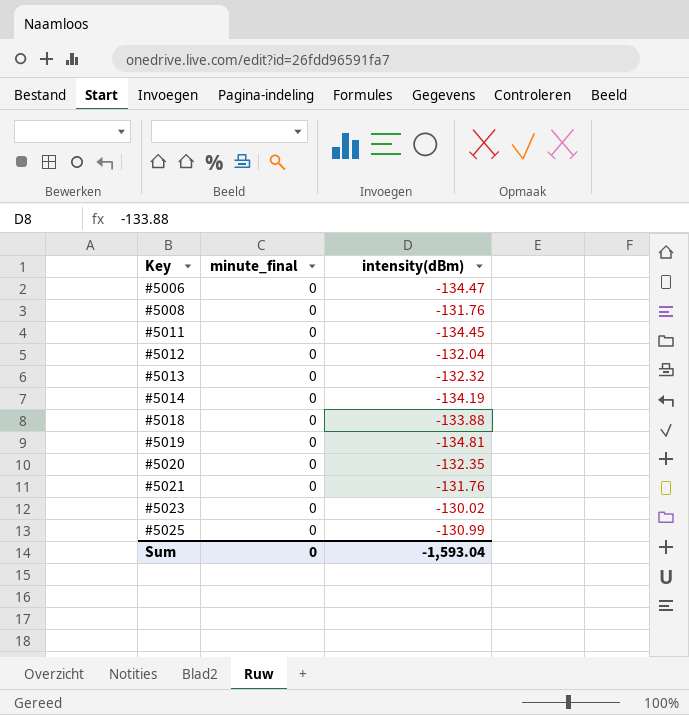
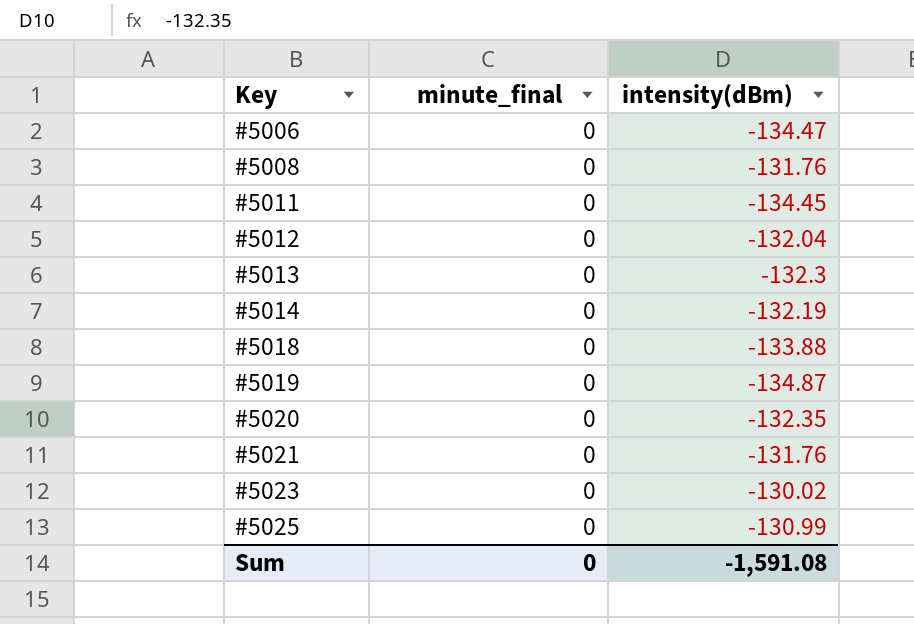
#5013 | intensity(dBm): -132.32 -> -132.3
#5014 | intensity(dBm): -134.19 -> -132.19
#5019 | intensity(dBm): -134.81 -> -134.87
Sum | intensity(dBm): -1,593.04 -> -1,591.08

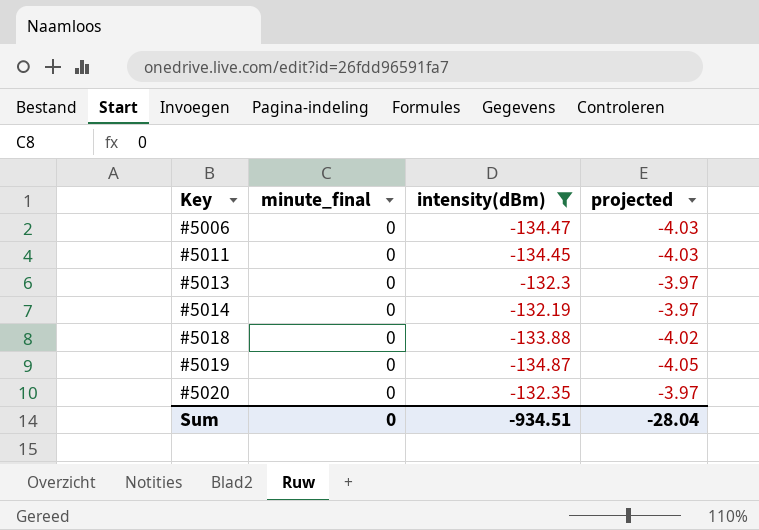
filter: none -> intensity(dBm) <= -132.19
column projected | formula: none -> [intensity(dBm)] * 0.03
Sum | intensity(dBm): -1,591.08 -> -934.51

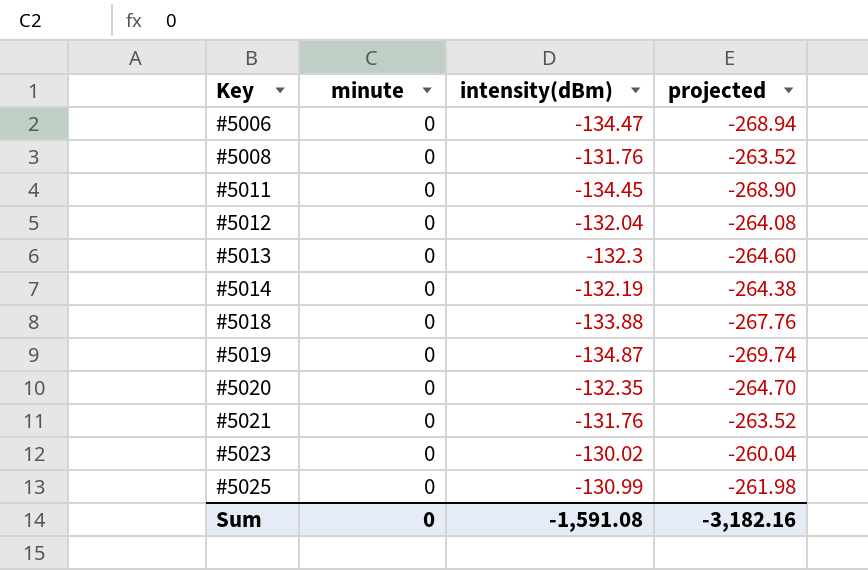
filter: intensity(dBm) <= -132.19 -> none
column name: minute_final -> minute
column projected | formula: [intensity(dBm)] * 0.03 -> [intensity(dBm)] * 2
Sum | intensity(dBm): -934.51 -> -1,591.08
Sum | projected: -28.04 -> -3,182.16

